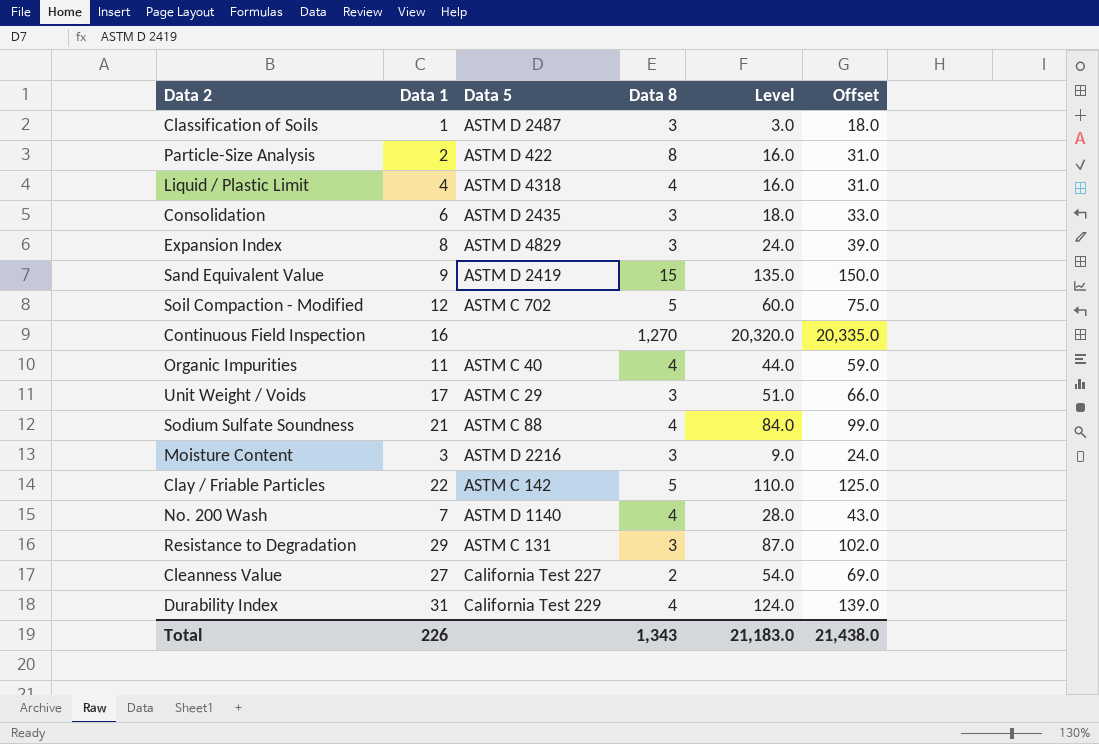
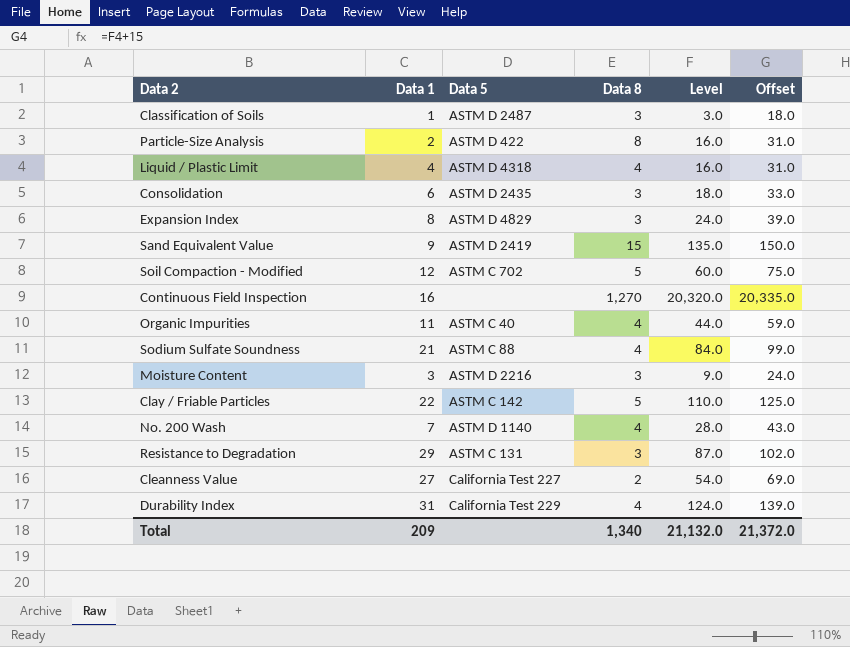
row Unit Weight / Voids: 17 | ASTM C 29 | 3 | 51.0 | 66.0 -> none
Total | Data 1: 226 -> 209
Total | Data 8: 1,343 -> 1,340
Total | Level: 21,183.0 -> 21,132.0
Total | Offset: 21,438.0 -> 21,372.0

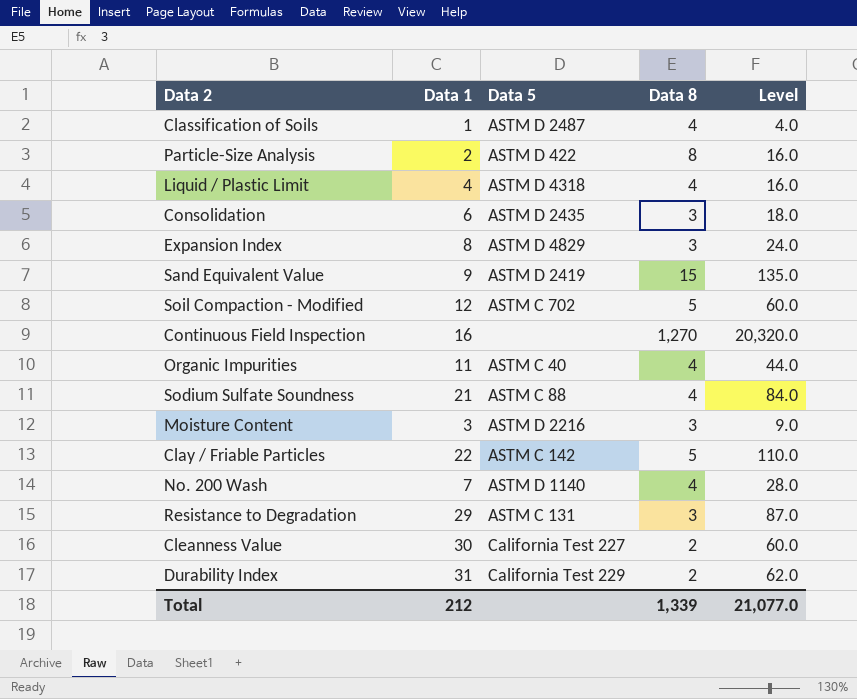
column Offset | formula: [Level] + 15 -> none
Classification of Soils | Data 8: 3 -> 4
Classification of Soils | Level: 3.0 -> 4.0
Cleanness Value | Data 1: 27 -> 30
Cleanness Value | Level: 54.0 -> 60.0
Durability Index | Data 8: 4 -> 2
Durability Index | Level: 124.0 -> 62.0
Total | Data 1: 209 -> 212
Total | Data 8: 1,340 -> 1,339
Total | Level: 21,132.0 -> 21,077.0

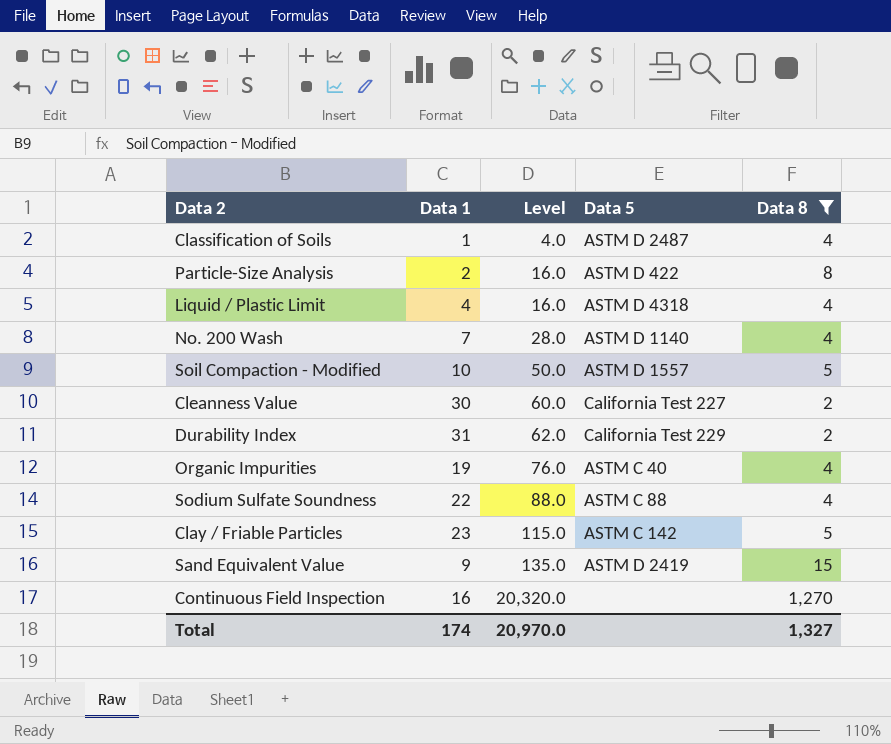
filter: none -> Data 8 != 3
row order: none -> Level ascending
column Level | position: 5 -> 3
Soil Compaction - Modified | Data 1: 12 -> 10
Soil Compaction - Modified | Level: 60.0 -> 50.0
Soil Compaction - Modified | Data 5: ASTM C 702 -> ASTM D 1557
Organic Impurities | Data 1: 11 -> 19
Organic Impurities | Level: 44.0 -> 76.0
Sodium Sulfate Soundness | Data 1: 21 -> 22
Sodium Sulfate Soundness | Level: 84.0 -> 88.0
Clay / Friable Particles | Data 1: 22 -> 23
Clay / Friable Particles | Level: 110.0 -> 115.0
Total | Data 1: 212 -> 174
Total | Level: 21,077.0 -> 20,970.0
Total | Data 8: 1,339 -> 1,327

